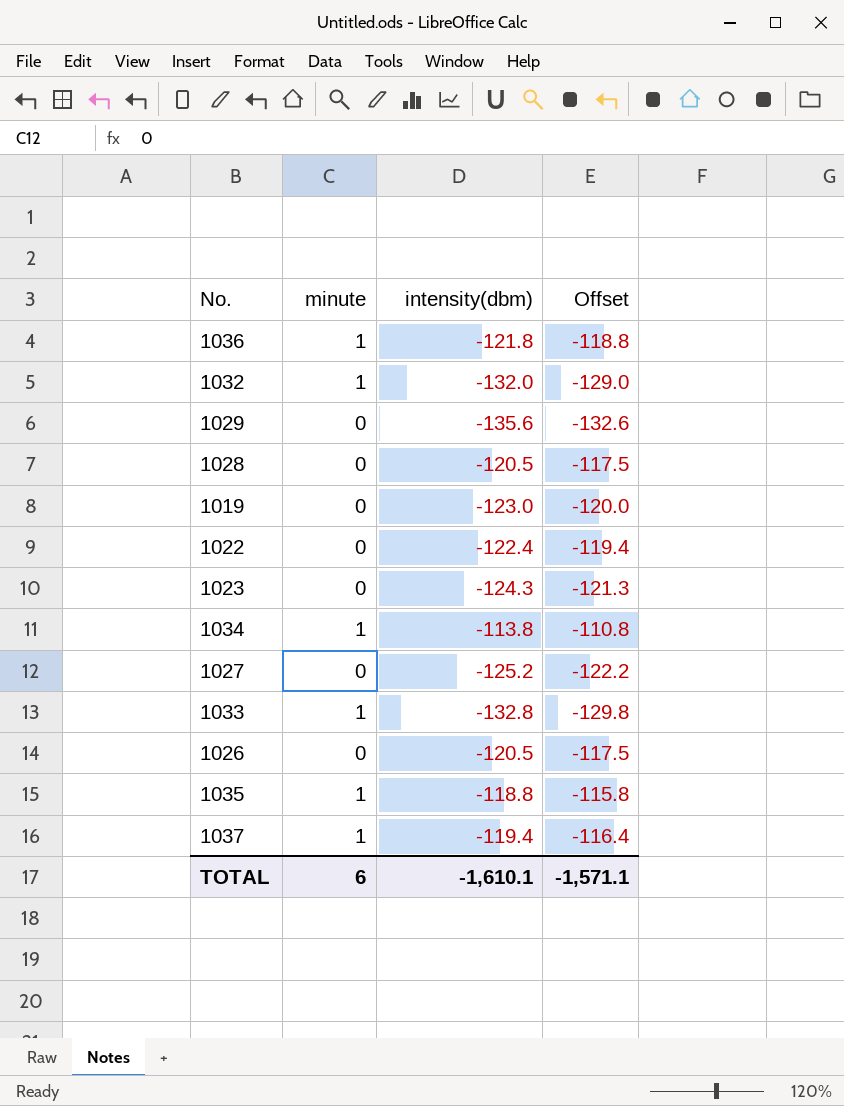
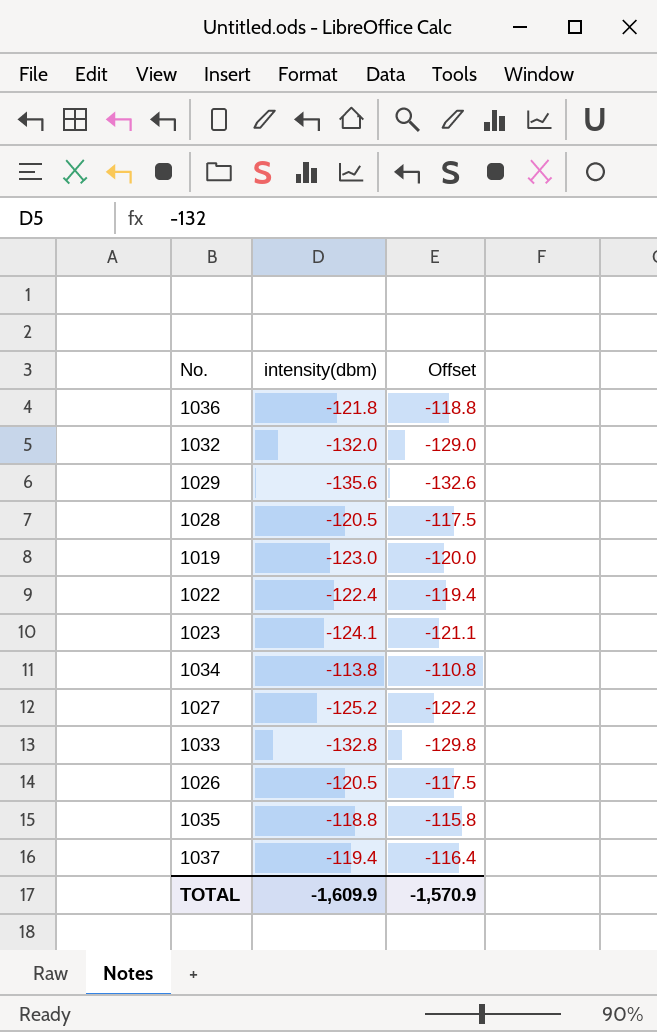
column minute | position: 2 -> none
1023 | intensity(dbm): -124.3 -> -124.1
1023 | Offset: -121.3 -> -121.1
TOTAL | intensity(dbm): -1,610.1 -> -1,609.9
TOTAL | Offset: -1,571.1 -> -1,570.9

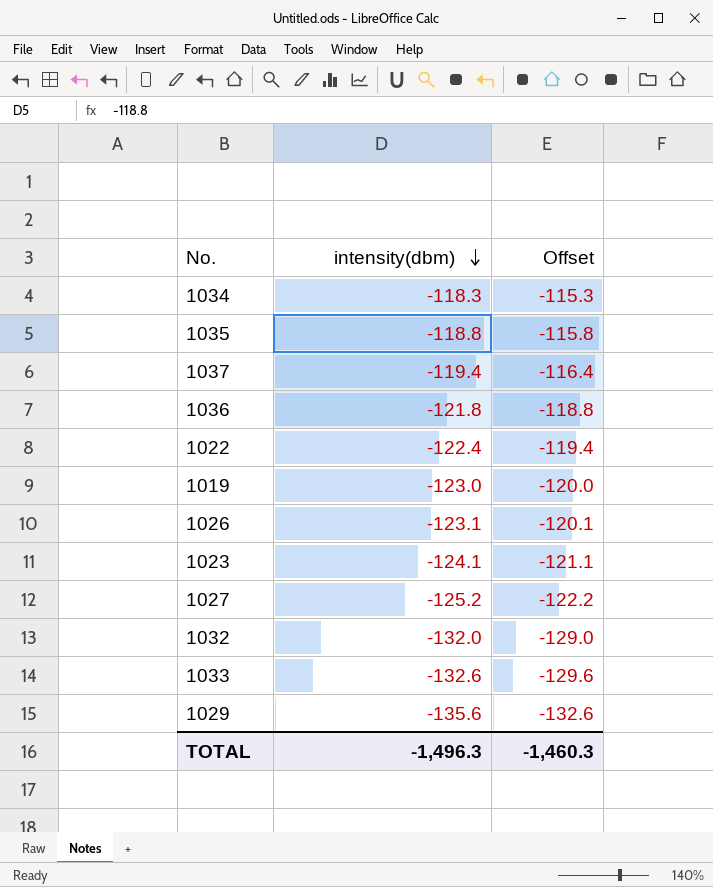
row order: none -> intensity(dbm) descending
row 1028: -120.5 | -117.5 -> none
1034 | intensity(dbm): -113.8 -> -118.3
1034 | Offset: -110.8 -> -115.3
1026 | intensity(dbm): -120.5 -> -123.1
1026 | Offset: -117.5 -> -120.1
1033 | intensity(dbm): -132.8 -> -132.6
1033 | Offset: -129.8 -> -129.6
TOTAL | intensity(dbm): -1,609.9 -> -1,496.3
TOTAL | Offset: -1,570.9 -> -1,460.3

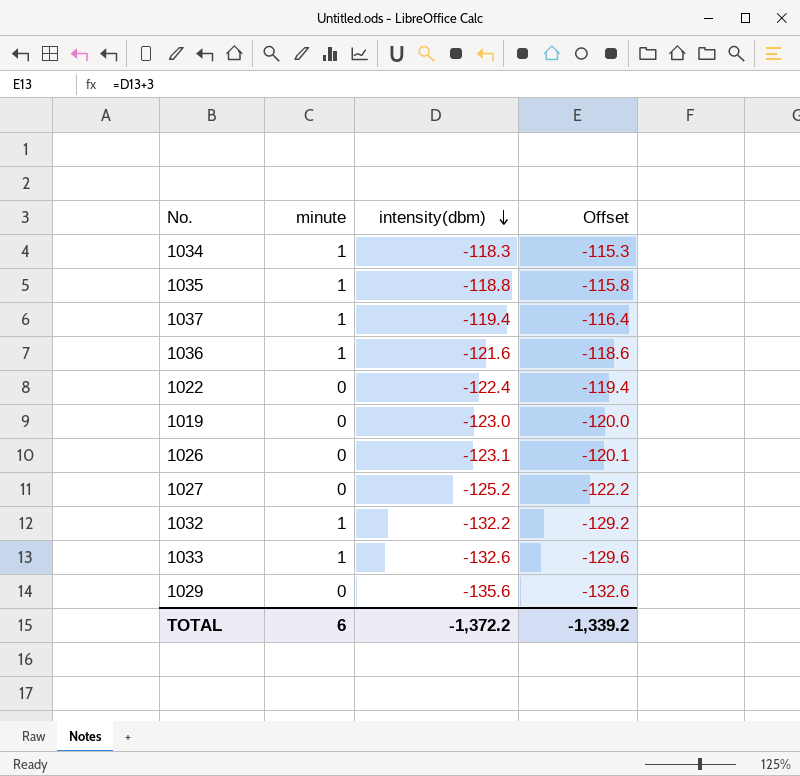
column minute | position: none -> 2
row 1023: -124.1 | -121.1 -> none
1036 | intensity(dbm): -121.8 -> -121.6
1036 | Offset: -118.8 -> -118.6
1032 | intensity(dbm): -132.0 -> -132.2
1032 | Offset: -129.0 -> -129.2
TOTAL | intensity(dbm): -1,496.3 -> -1,372.2
TOTAL | Offset: -1,460.3 -> -1,339.2

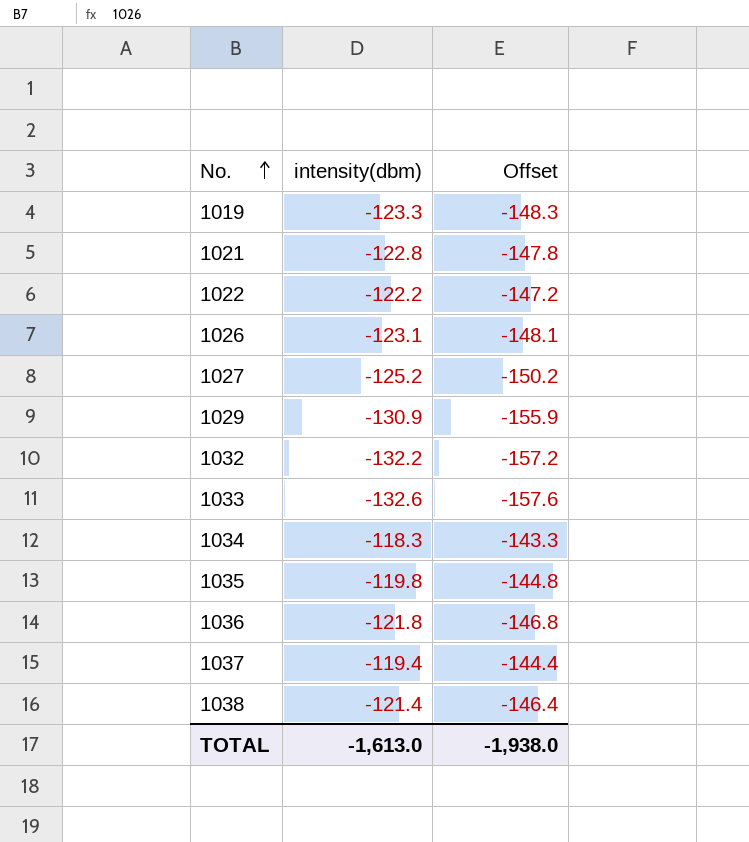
row order: intensity(dbm) descending -> No. ascending
column minute | position: 2 -> none
column Offset | formula: [intensity(dbm)] + 3 -> [intensity(dbm)] - 25
1019 | intensity(dbm): -123.0 -> -123.3
row 1021: none -> -122.8 | -147.8
1022 | intensity(dbm): -122.4 -> -122.2
1029 | intensity(dbm): -135.6 -> -130.9
1035 | intensity(dbm): -118.8 -> -119.8
1036 | intensity(dbm): -121.6 -> -121.8
row 1038: none -> -121.4 | -146.4
TOTAL | intensity(dbm): -1,372.2 -> -1,613.0
TOTAL | Offset: -1,339.2 -> -1,938.0

